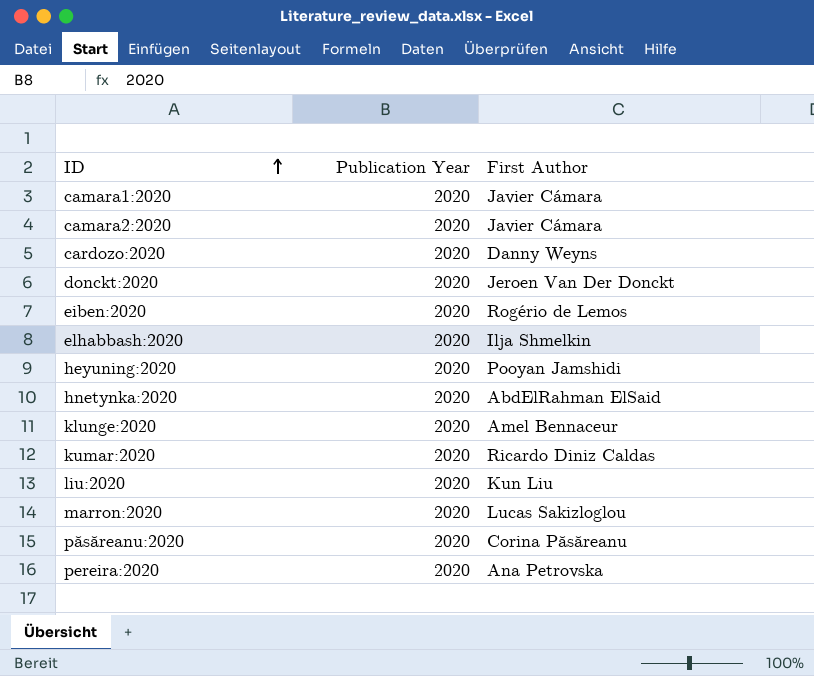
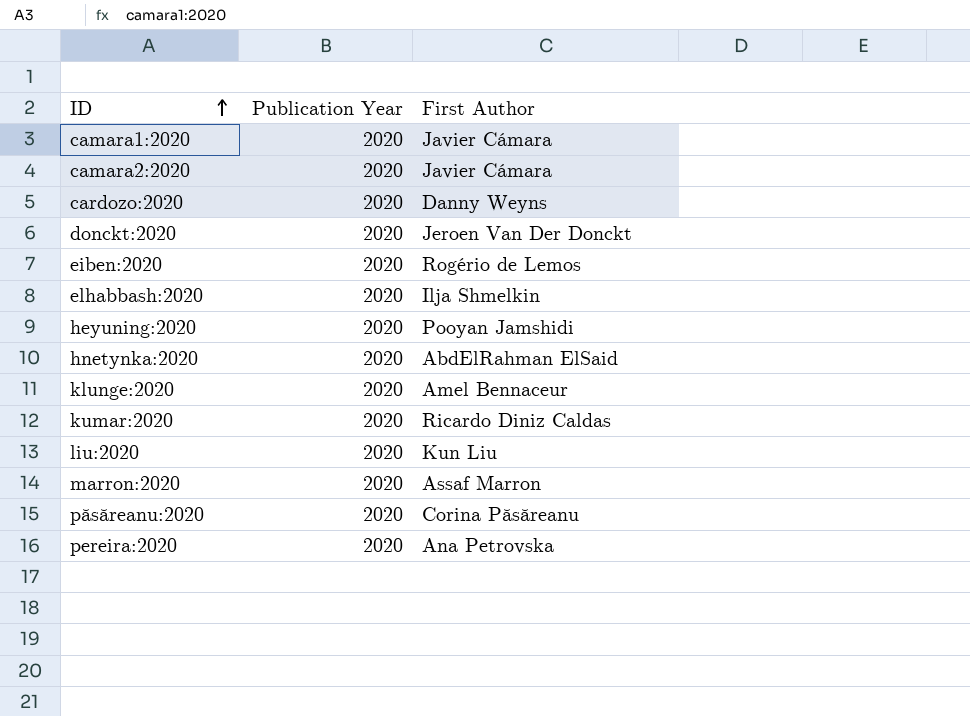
marron:2020 | First Author: Lucas Sakizloglou -> Assaf Marron

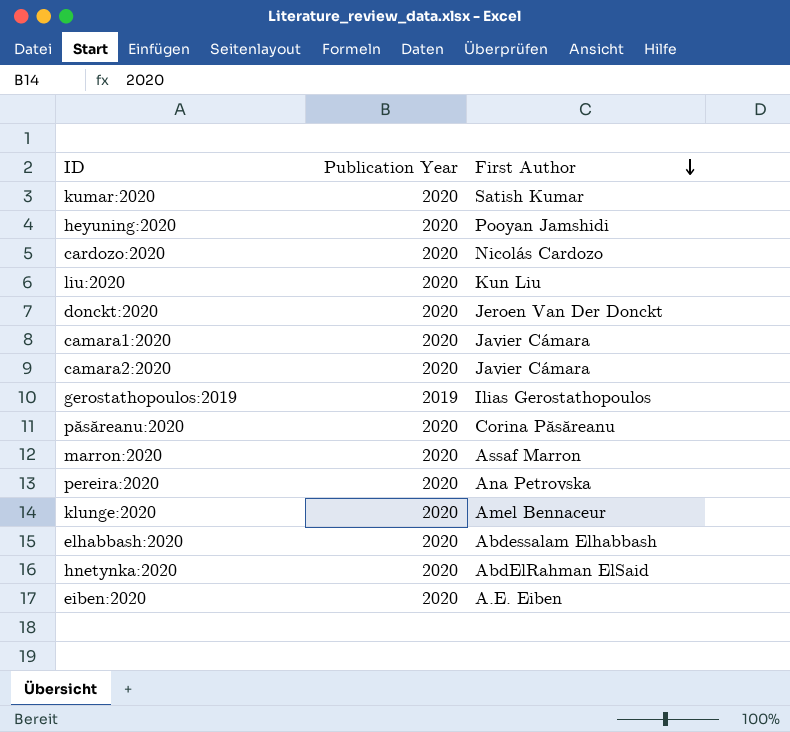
row order: ID ascending -> First Author descending
kumar:2020 | First Author: Ricardo Diniz Caldas -> Satish Kumar
cardozo:2020 | First Author: Danny Weyns -> Nicolás Cardozo
row gerostathopoulos:2019: none -> 2019 | Ilias Gerostathopoulos
elhabbash:2020 | First Author: Ilja Shmelkin -> Abdessalam Elhabbash
eiben:2020 | First Author: Rogério de Lemos -> A.E. Eiben

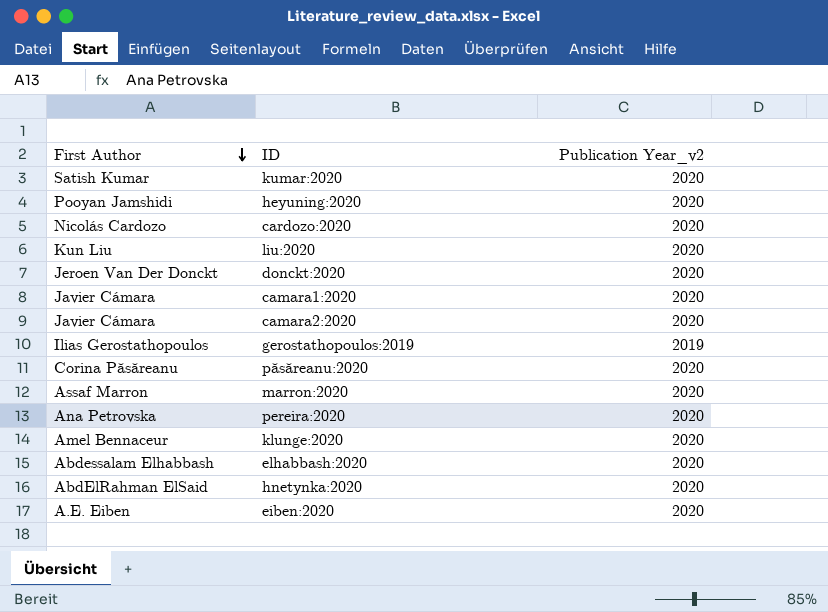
column First Author | position: 3 -> 1
column name: Publication Year -> Publication Year_v2

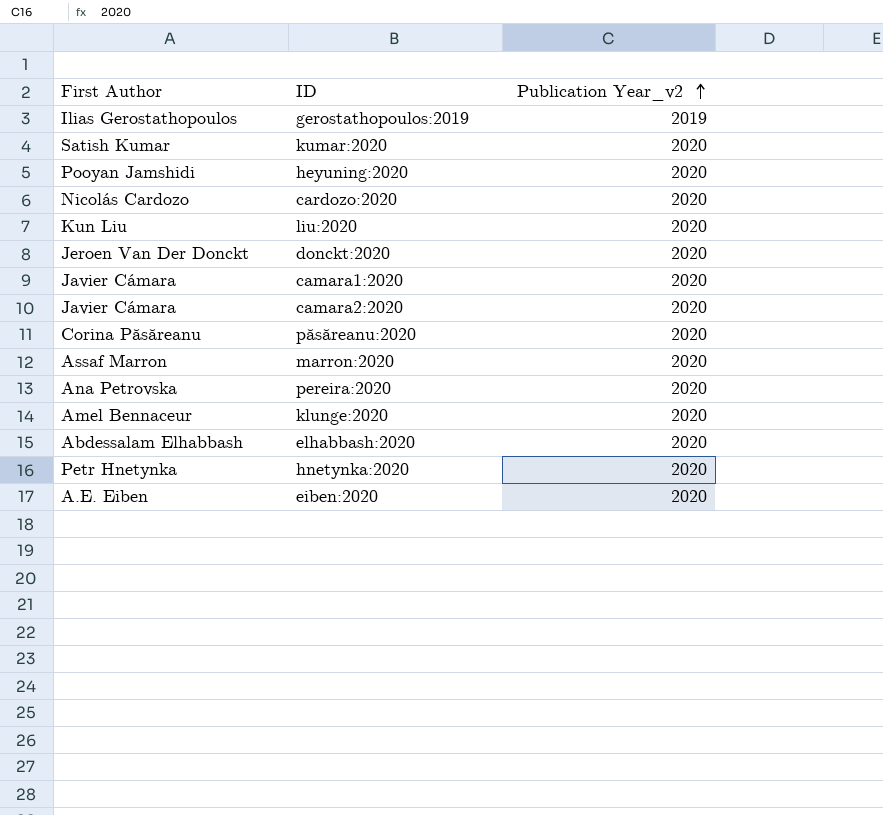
row order: First Author descending -> Publication Year_v2 ascending
hnetynka:2020 | First Author: AbdElRahman ElSaid -> Petr Hnetynka

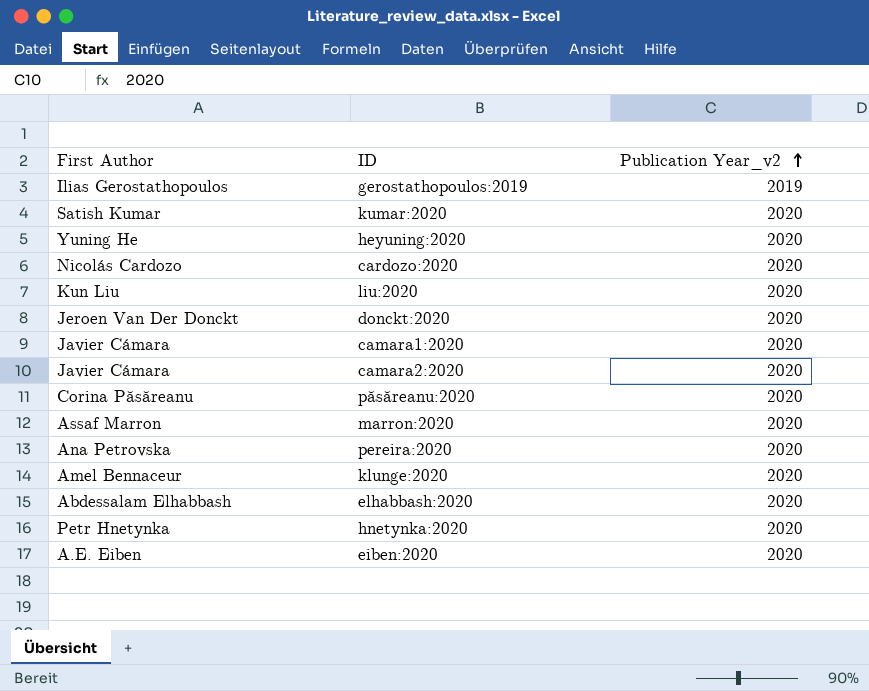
heyuning:2020 | First Author: Pooyan Jamshidi -> Yuning He

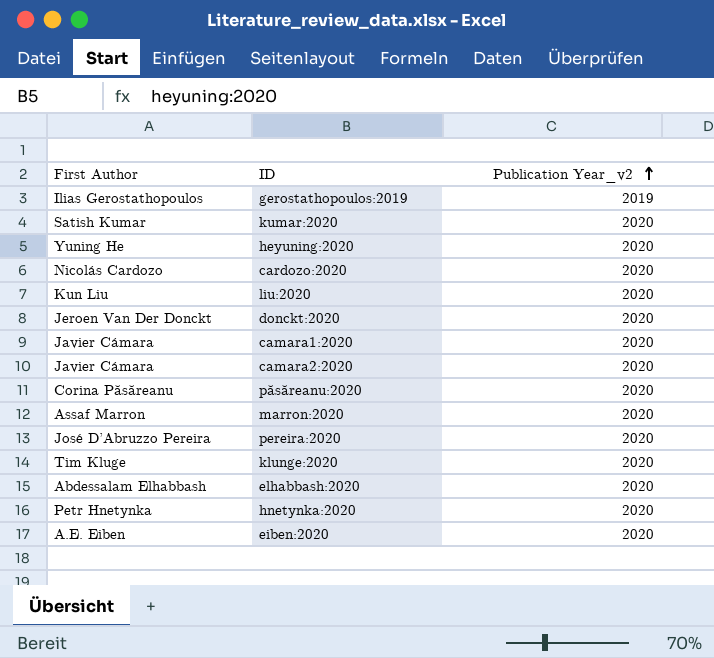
pereira:2020 | First Author: Ana Petrovska -> José D’Abruzzo Pereira
klunge:2020 | First Author: Amel Bennaceur -> Tim Kluge

